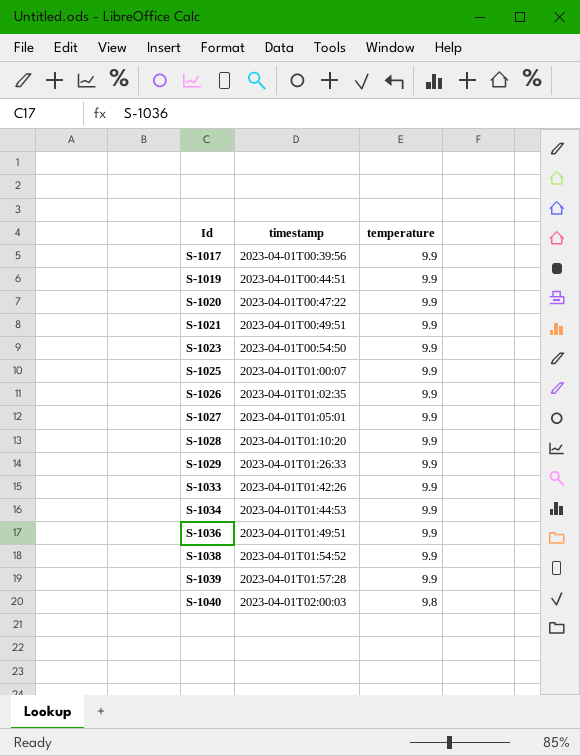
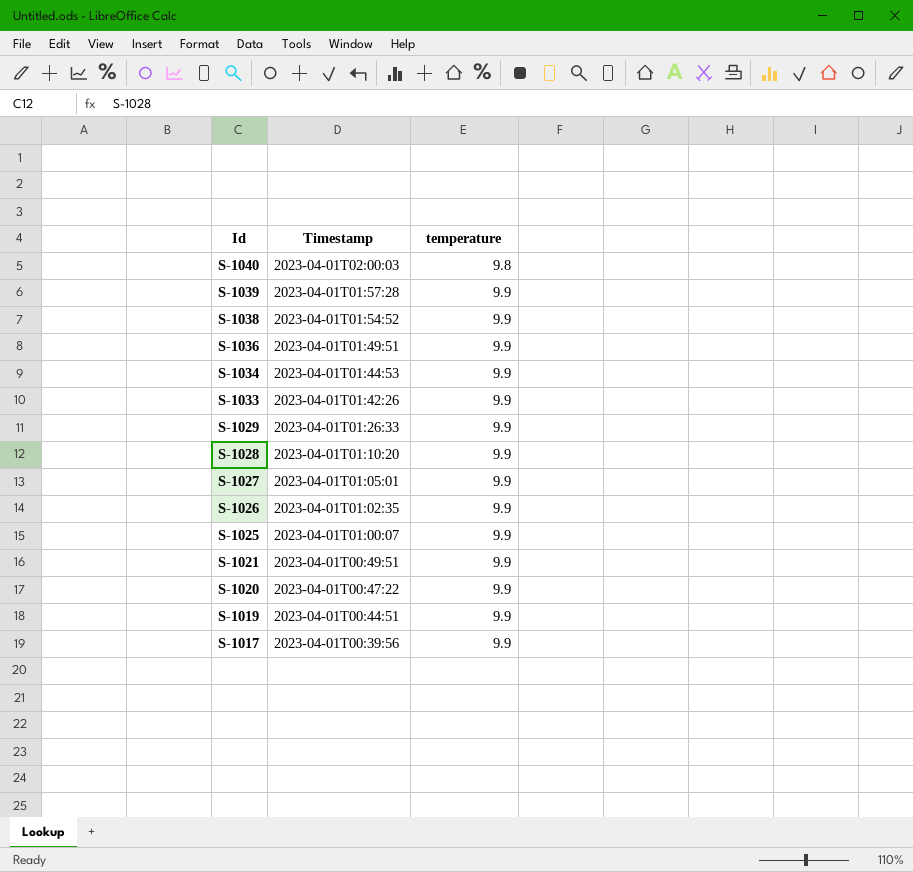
row order: Id ascending -> Id descending
column name: timestamp -> Timestamp
row S-1023: 2023-04-01T00:54:50 | 9.9 -> none

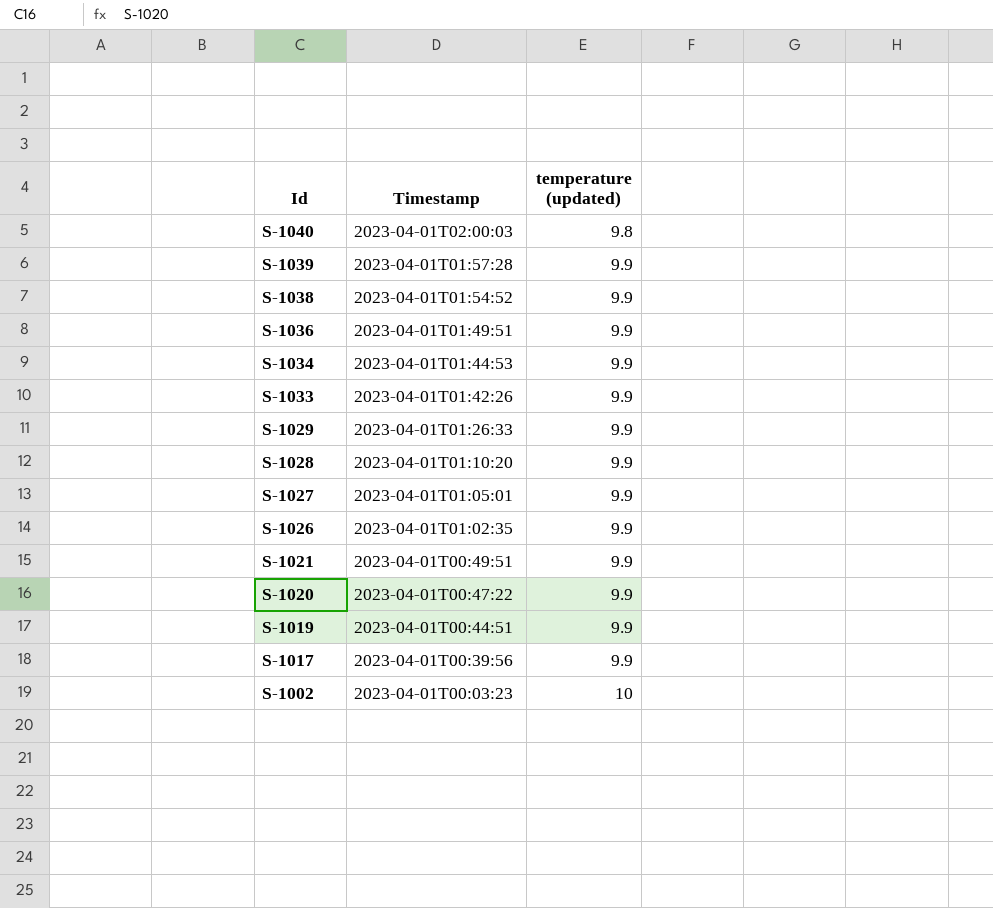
column name: temperature -> temperature (updated)
row S-1025: 2023-04-01T01:00:07 | 9.9 -> none
row S-1002: none -> 2023-04-01T00:03:23 | 10

